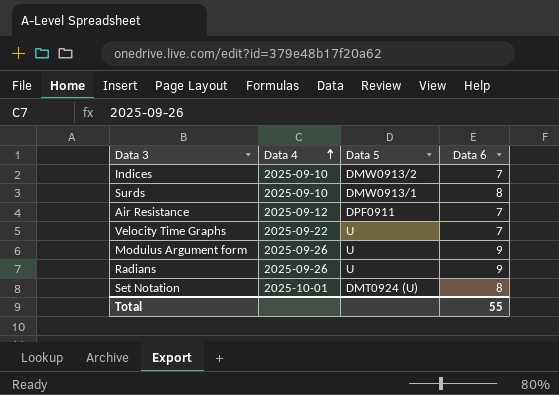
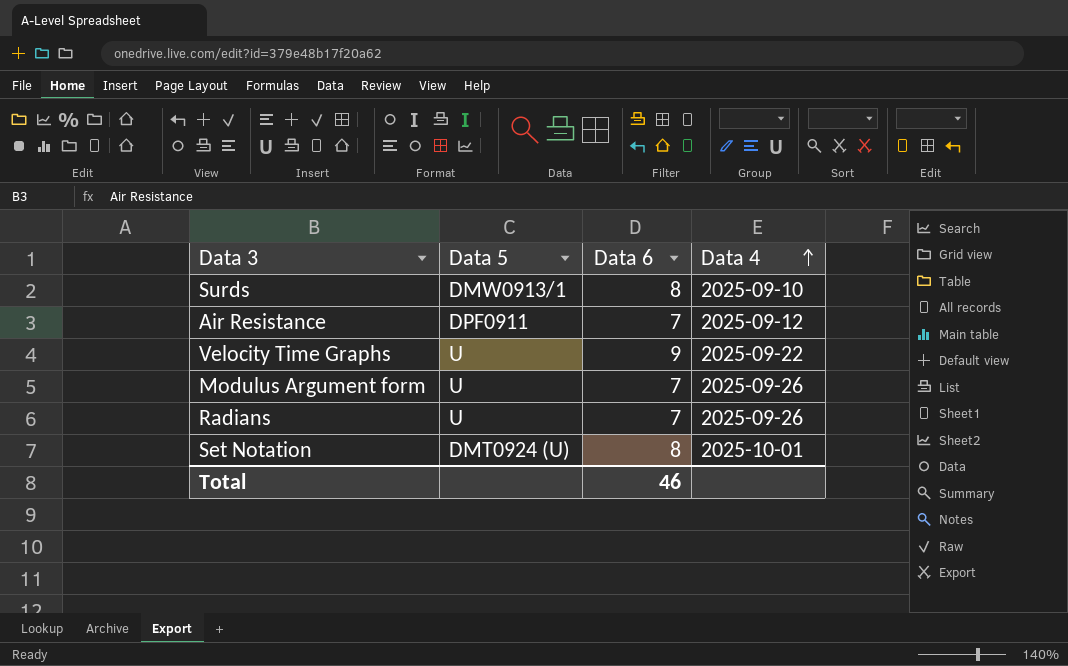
column Data 4 | position: 2 -> 4
row Indices: 2025-09-10 | DMW0913/2 | 7 -> none
Velocity Time Graphs | Data 6: 7 -> 9
Modulus Argument form | Data 6: 9 -> 7
Radians | Data 6: 9 -> 7
Total | Data 6: 55 -> 46

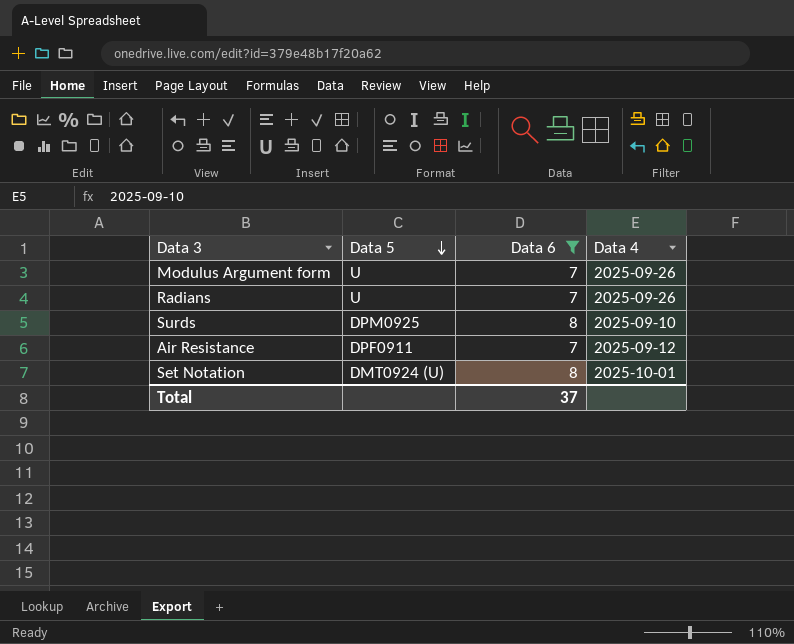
filter: none -> Data 6 != 9
row order: Data 4 ascending -> Data 5 descending
Surds | Data 5: DMW0913/1 -> DPM0925
Total | Data 6: 46 -> 37

